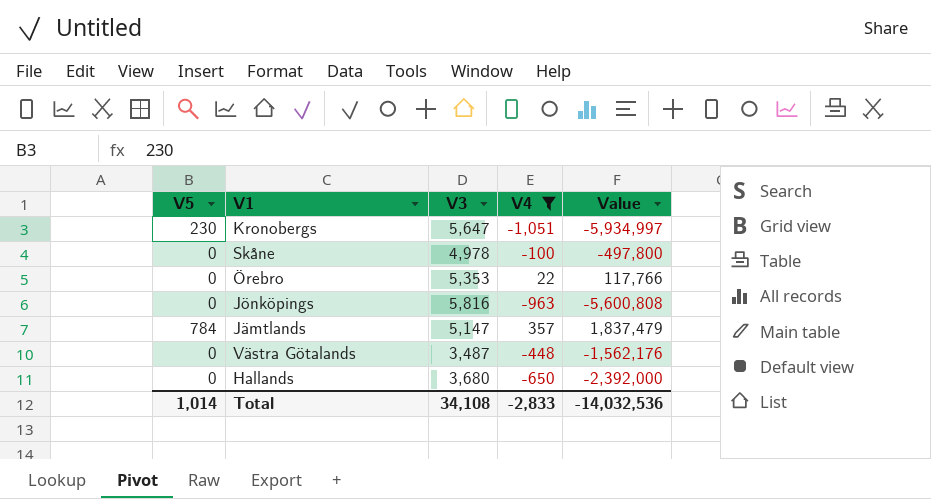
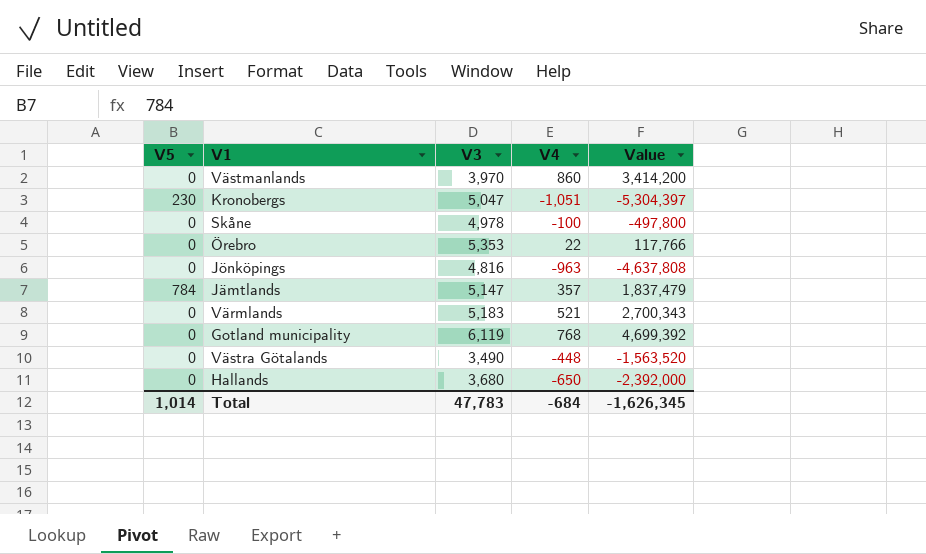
filter: V4 <= 357 -> none
Kronobergs | V3: 5,647 -> 5,047
Kronobergs | Value: -5,934,997 -> -5,304,397
Jönköpings | V3: 5,816 -> 4,816
Jönköpings | Value: -5,600,808 -> -4,637,808
Västra Götalands | V3: 3,487 -> 3,490
Västra Götalands | Value: -1,562,176 -> -1,563,520
Total | V3: 34,108 -> 47,783
Total | V4: -2,833 -> -684
Total | Value: -14,032,536 -> -1,626,345

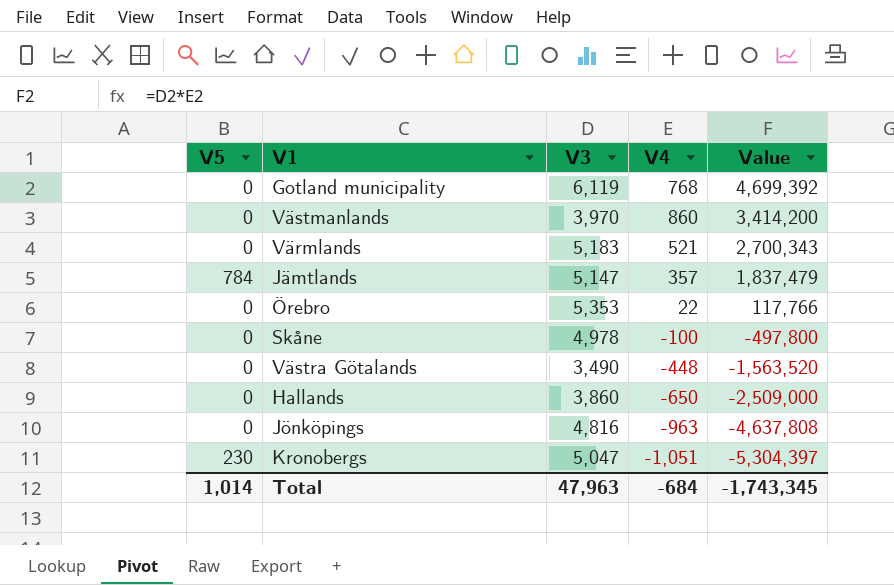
row order: none -> Value descending
Hallands | V3: 3,680 -> 3,860
Hallands | Value: -2,392,000 -> -2,509,000
Total | V3: 47,783 -> 47,963
Total | Value: -1,626,345 -> -1,743,345

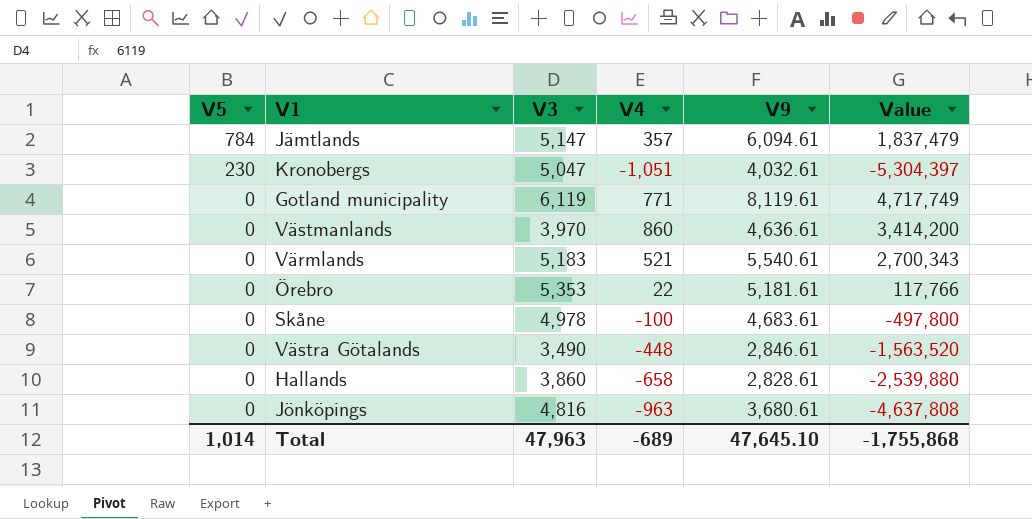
row order: Value descending -> V5 descending
column V9 | position: none -> 5
Gotland municipality | V4: 768 -> 771
Gotland municipality | Value: 4,699,392 -> 4,717,749
Hallands | V4: -650 -> -658
Hallands | Value: -2,509,000 -> -2,539,880
Total | V4: -684 -> -689
Total | Value: -1,743,345 -> -1,755,868

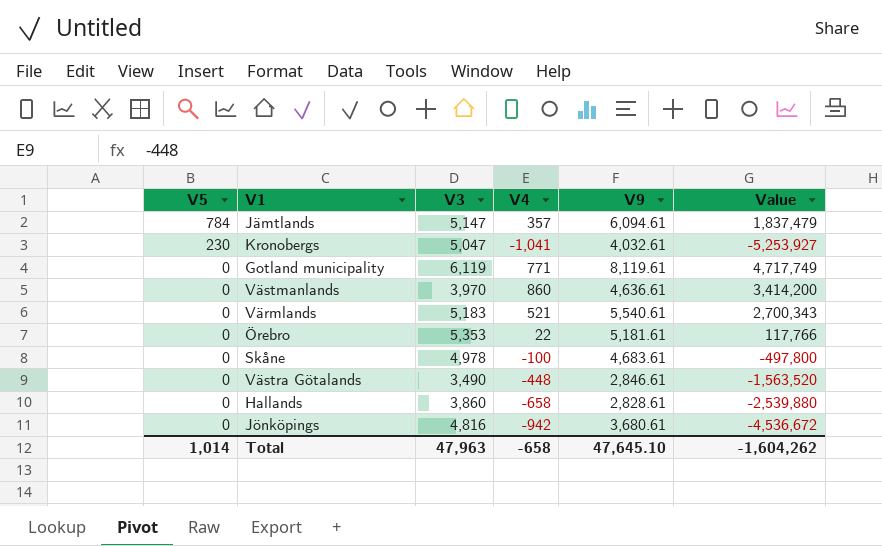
Kronobergs | V4: -1,051 -> -1,041
Kronobergs | Value: -5,304,397 -> -5,253,927
Jönköpings | V4: -963 -> -942
Jönköpings | Value: -4,637,808 -> -4,536,672
Total | V4: -689 -> -658
Total | Value: -1,755,868 -> -1,604,262

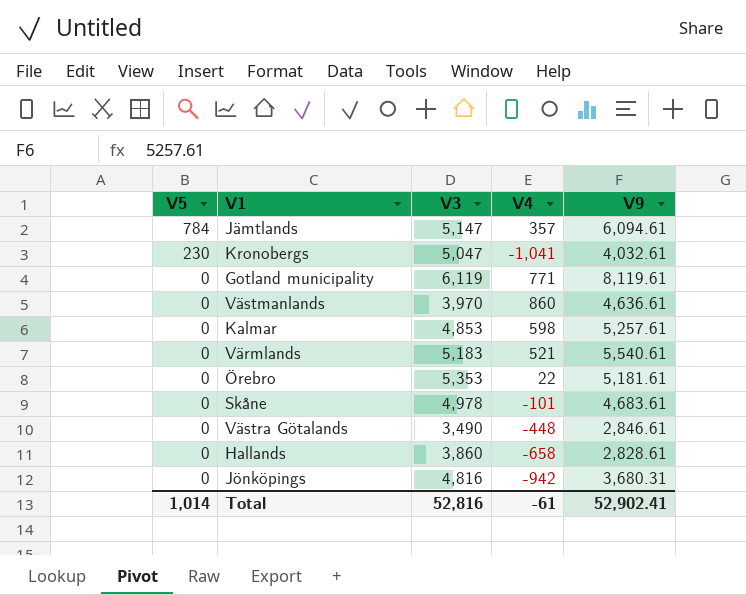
column Value | formula: [V3] * [V4] -> none
row Kalmar: none -> 0 | 4,853 | 598 | 5,257.61
Skåne | V4: -100 -> -101
Jönköpings | V9: 3,680.61 -> 3,680.31
Total | V3: 47,963 -> 52,816
Total | V4: -658 -> -61
Total | V9: 47,645.10 -> 52,902.41

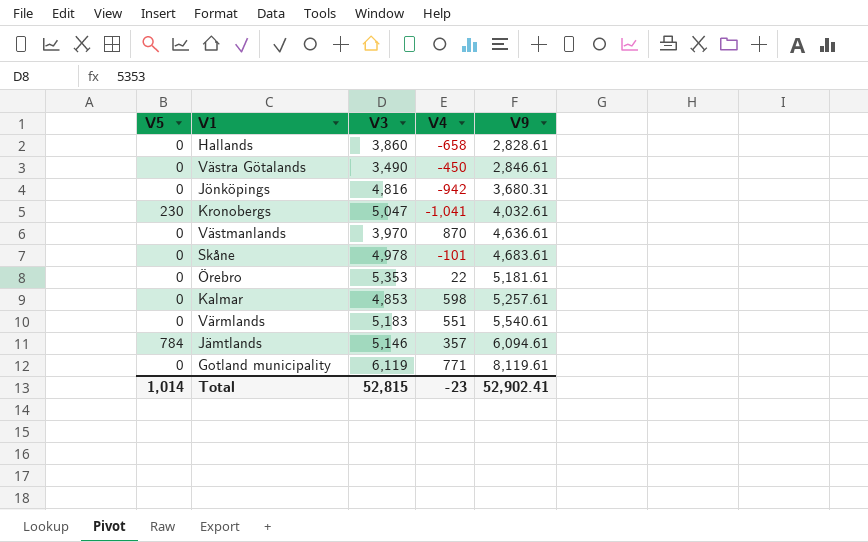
row order: V5 descending -> V9 ascending
Västra Götalands | V4: -448 -> -450
Västmanlands | V4: 860 -> 870
Värmlands | V4: 521 -> 551
Jämtlands | V3: 5,147 -> 5,146
Total | V3: 52,816 -> 52,815
Total | V4: -61 -> -23

